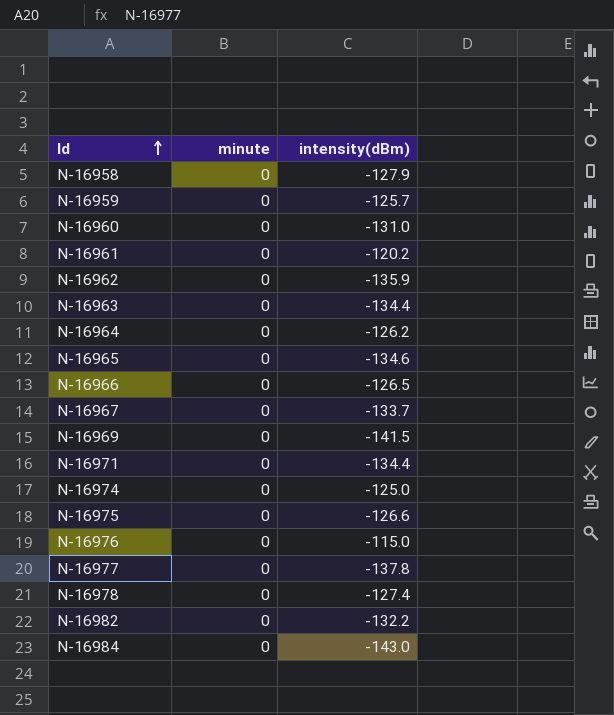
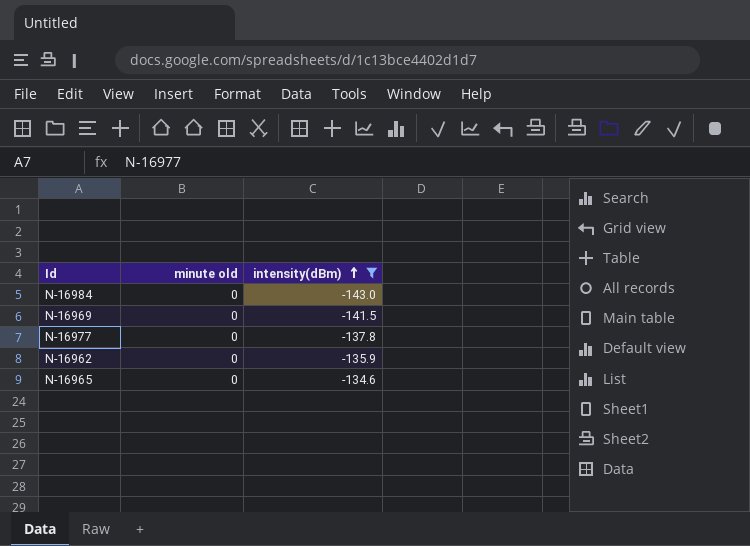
filter: none -> intensity(dBm) <= -134.6
row order: Id ascending -> intensity(dBm) ascending
column name: minute -> minute old

